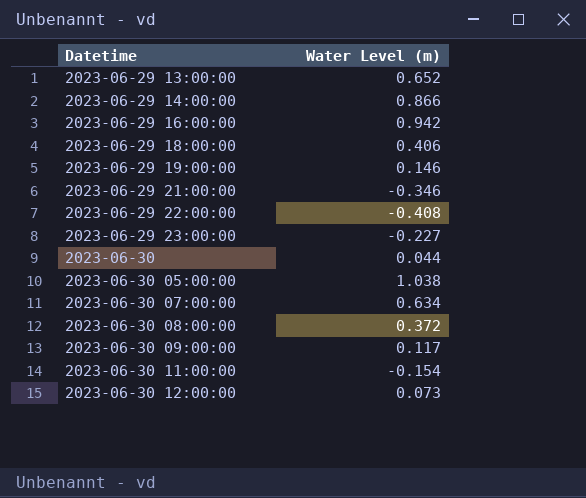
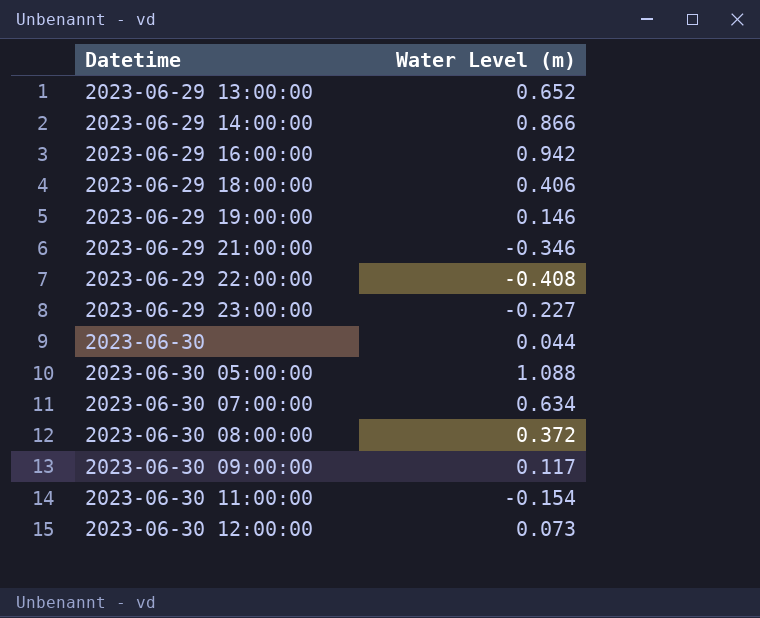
2023-06-30 05:00:00 | Water Level (m): 1.038 -> 1.088

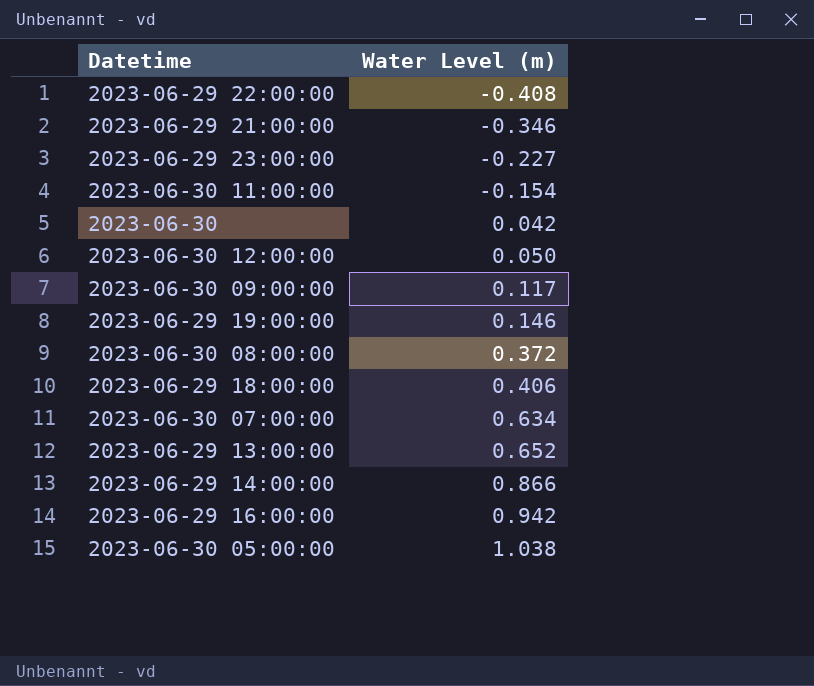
row order: Datetime ascending -> Water Level (m) ascending
2023-06-30 | Water Level (m): 0.044 -> 0.042
2023-06-30 12:00:00 | Water Level (m): 0.073 -> 0.050
2023-06-30 05:00:00 | Water Level (m): 1.088 -> 1.038

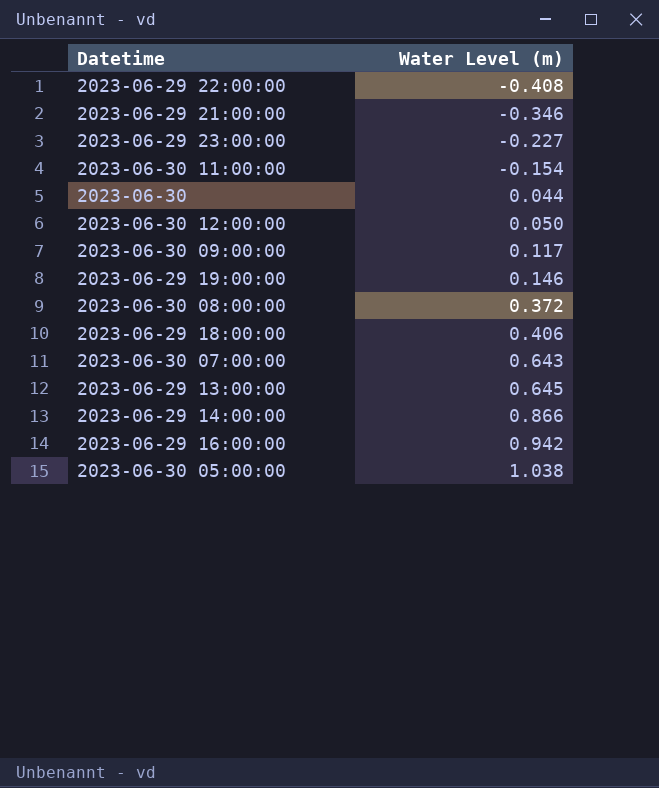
2023-06-30 | Water Level (m): 0.042 -> 0.044
2023-06-30 07:00:00 | Water Level (m): 0.634 -> 0.643
2023-06-29 13:00:00 | Water Level (m): 0.652 -> 0.645

